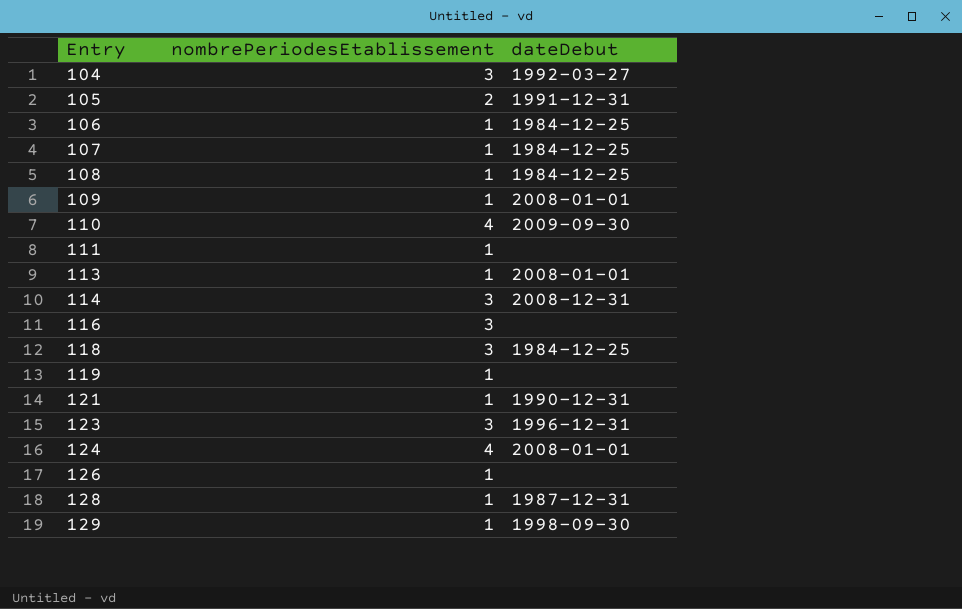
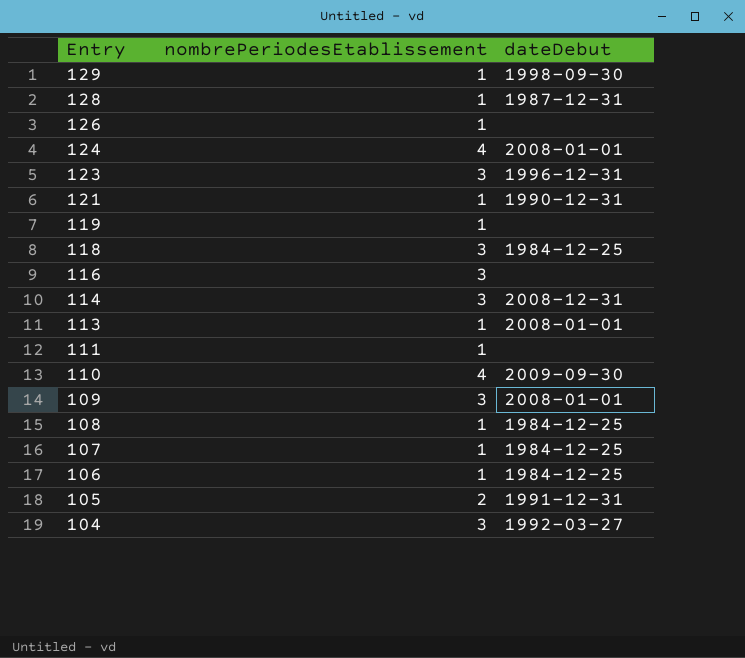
row order: Entry ascending -> Entry descending
109 | nombrePeriodesEtablissement: 1 -> 3

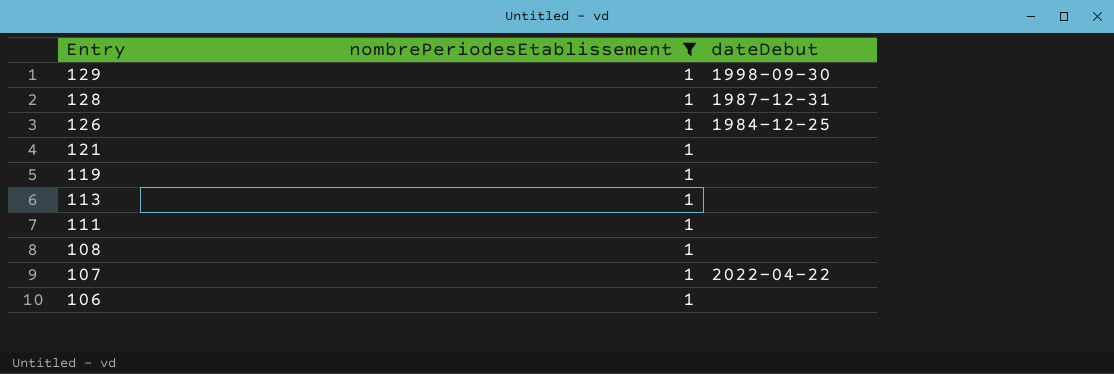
filter: none -> nombrePeriodesEtablissement = 1
126 | dateDebut: none -> 1984-12-25
121 | dateDebut: 1990-12-31 -> none
113 | dateDebut: 2008-01-01 -> none
108 | dateDebut: 1984-12-25 -> none
107 | dateDebut: 1984-12-25 -> 2022-04-22
106 | dateDebut: 1984-12-25 -> none

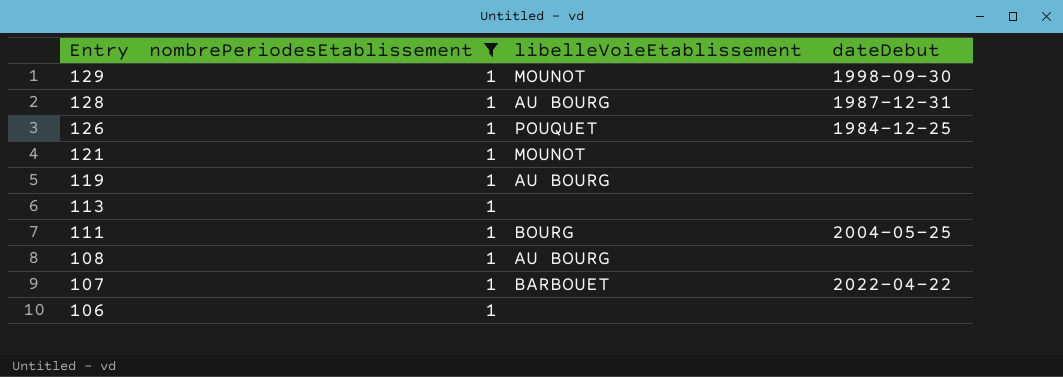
column libelleVoieEtablissement | position: none -> 3
111 | dateDebut: none -> 2004-05-25

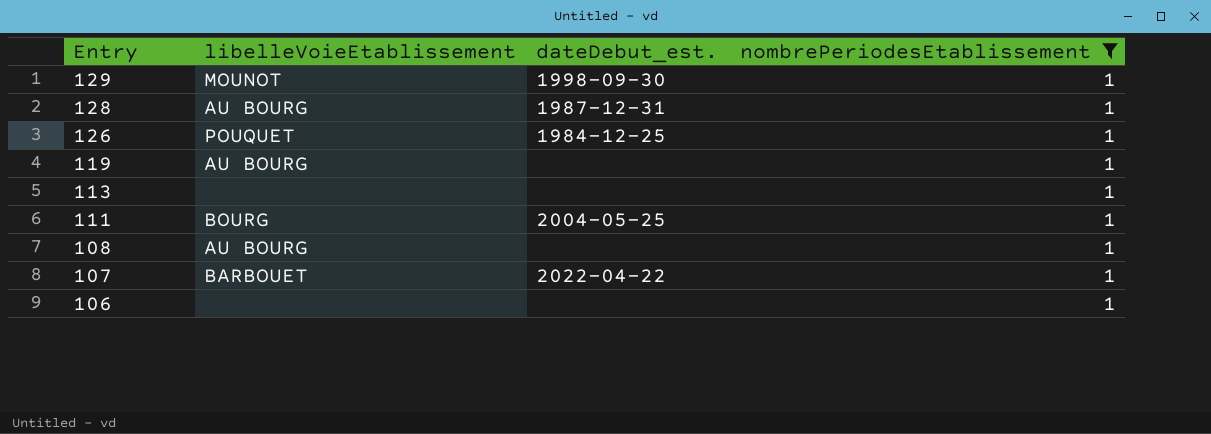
column name: dateDebut -> dateDebut_est.
column nombrePeriodesEtablissement | position: 2 -> 4
row 121: 1 | MOUNOT | none -> none

